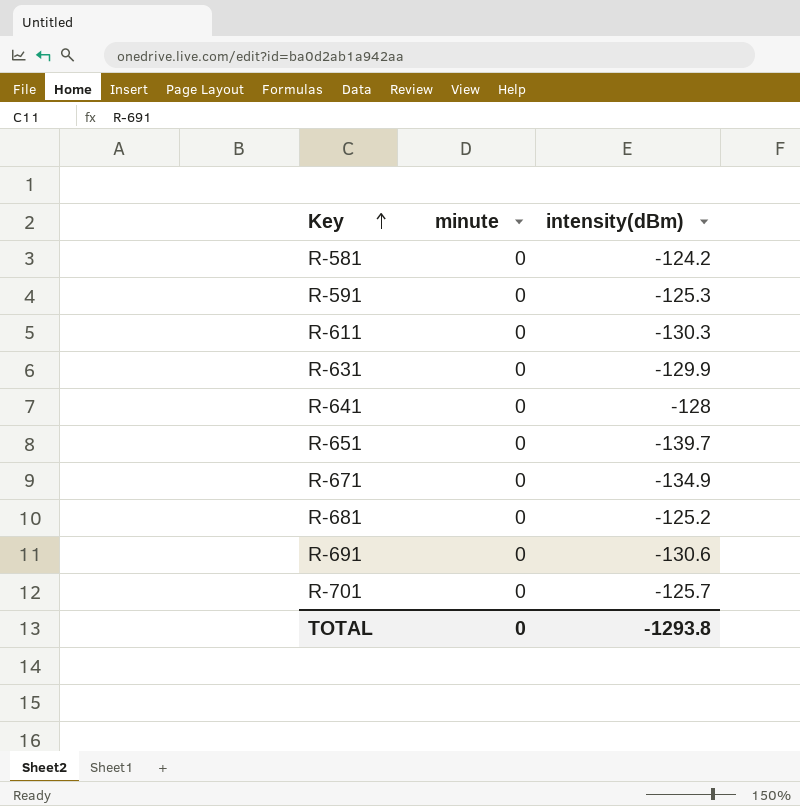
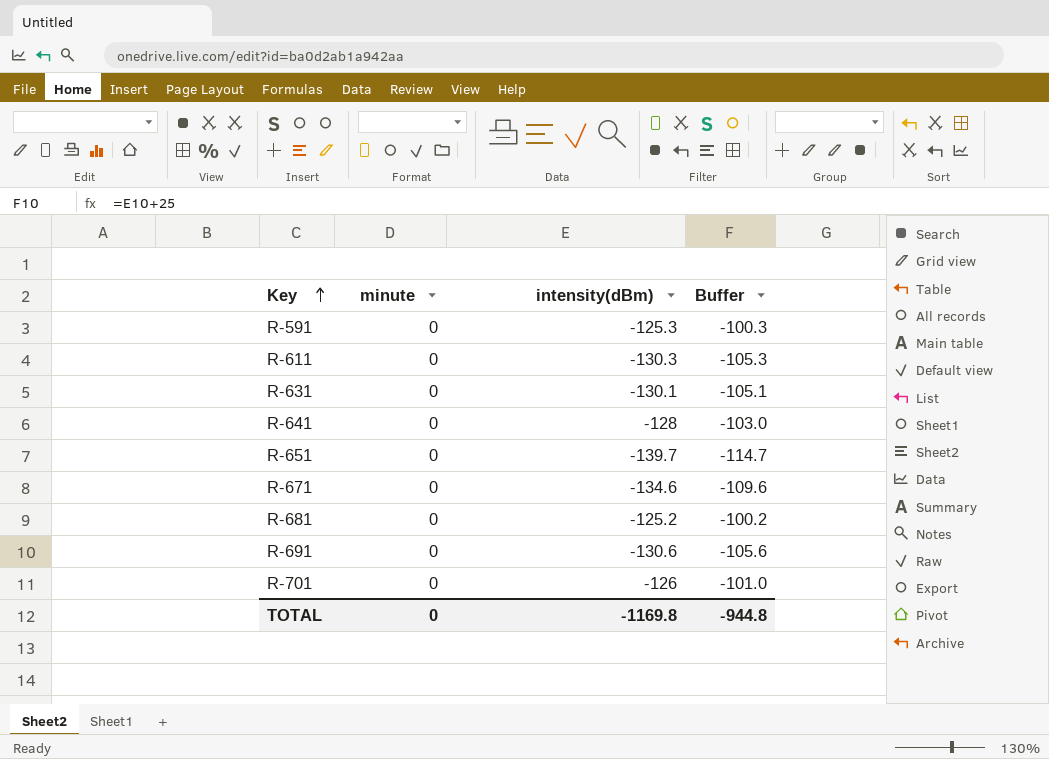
column Buffer | formula: none -> [intensity(dBm)] + 25
row R-581: 0 | -124.2 -> none
R-631 | intensity(dBm): -129.9 -> -130.1
R-671 | intensity(dBm): -134.9 -> -134.6
R-701 | intensity(dBm): -125.7 -> -126
TOTAL | intensity(dBm): -1293.8 -> -1169.8

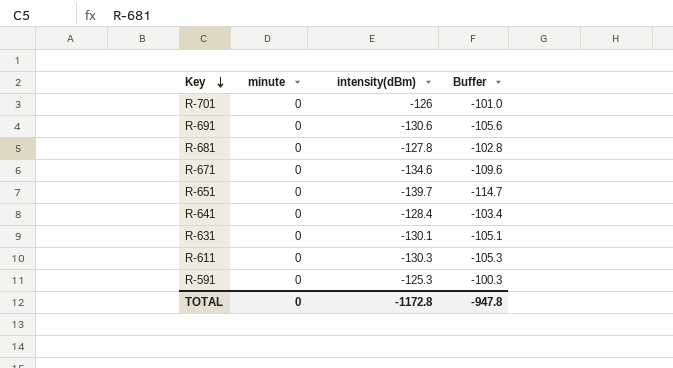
row order: Key ascending -> Key descending
R-681 | intensity(dBm): -125.2 -> -127.8
R-681 | Buffer: -100.2 -> -102.8
R-641 | intensity(dBm): -128 -> -128.4
R-641 | Buffer: -103.0 -> -103.4
TOTAL | intensity(dBm): -1169.8 -> -1172.8
TOTAL | Buffer: -944.8 -> -947.8

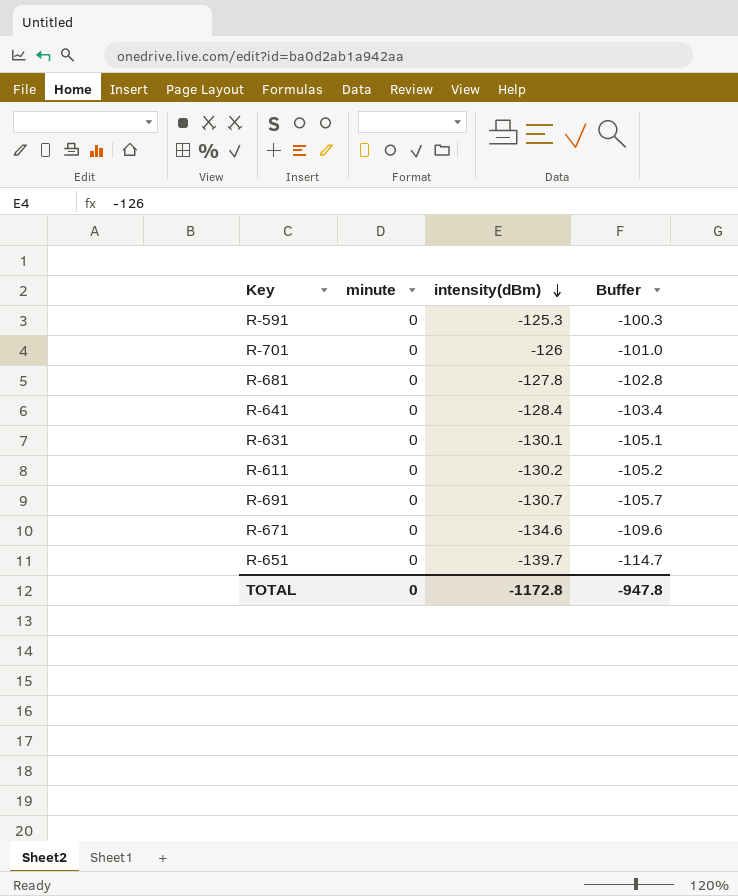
row order: Key descending -> intensity(dBm) descending
R-611 | intensity(dBm): -130.3 -> -130.2
R-611 | Buffer: -105.3 -> -105.2
R-691 | intensity(dBm): -130.6 -> -130.7
R-691 | Buffer: -105.6 -> -105.7

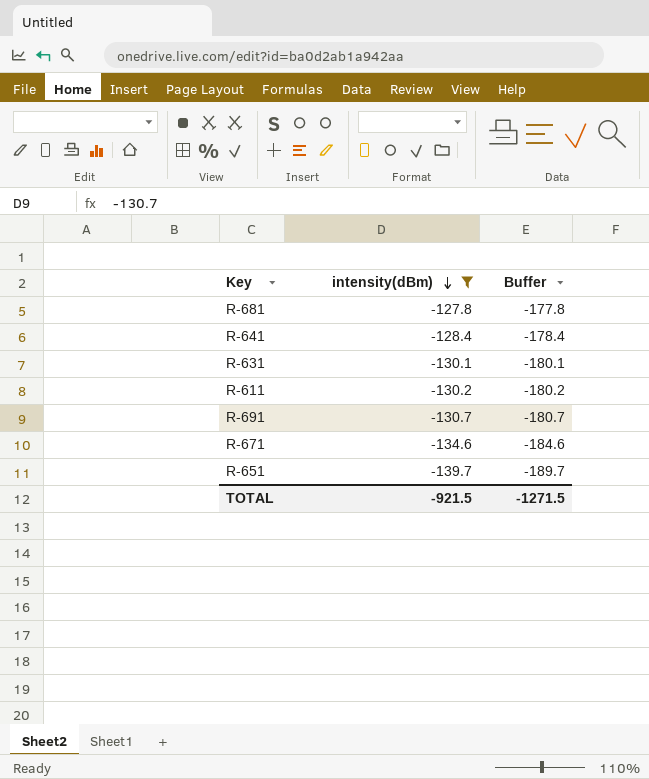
filter: none -> intensity(dBm) <= -127.8
column minute | position: 2 -> none
column Buffer | formula: [intensity(dBm)] + 25 -> [intensity(dBm)] - 50
TOTAL | intensity(dBm): -1172.8 -> -921.5
TOTAL | Buffer: -947.8 -> -1271.5

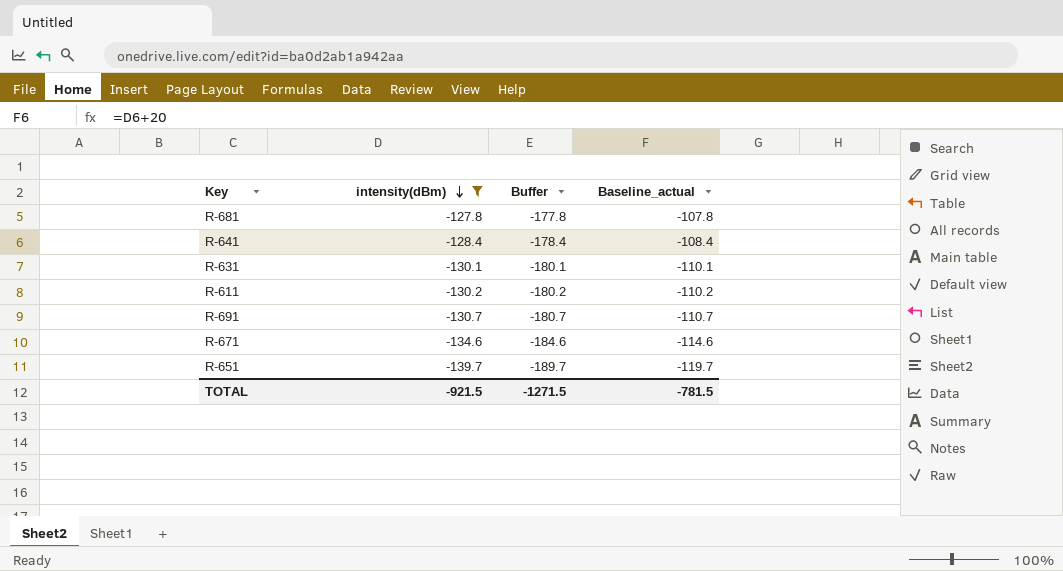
column Baseline_actual | formula: none -> [intensity(dBm)] + 20

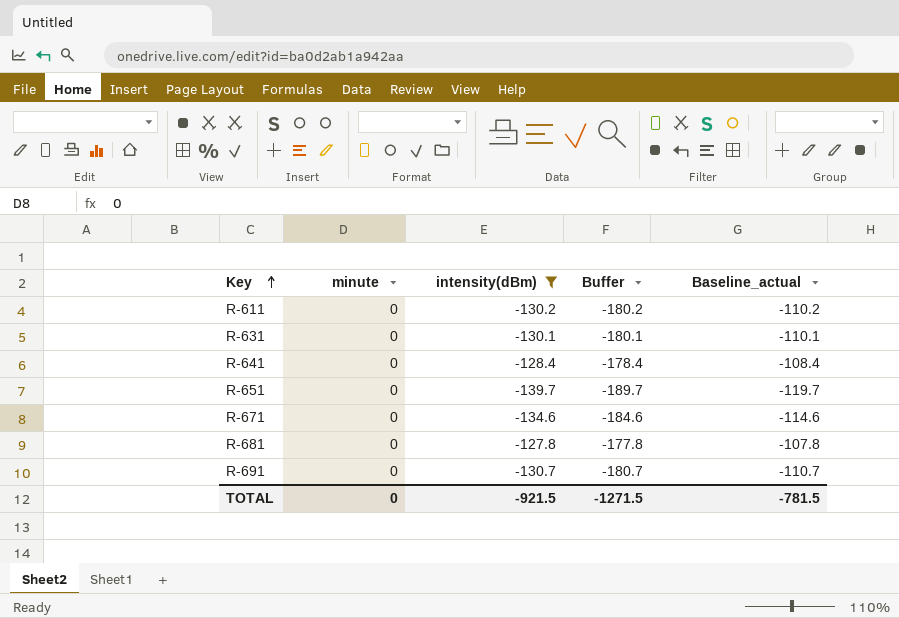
row order: intensity(dBm) descending -> Key ascending
column minute | position: none -> 2

